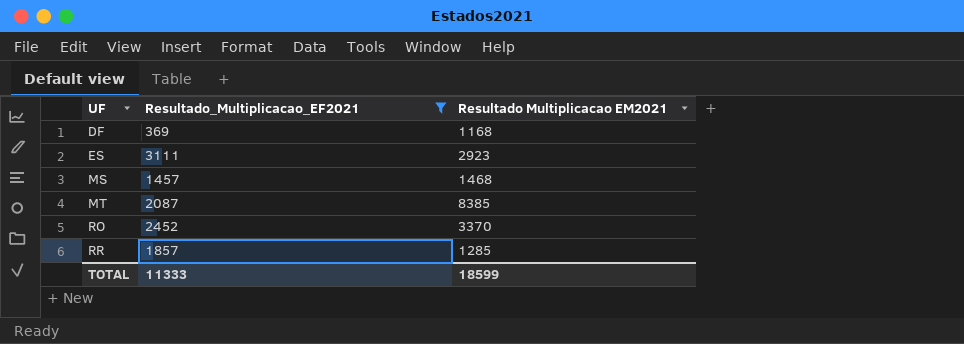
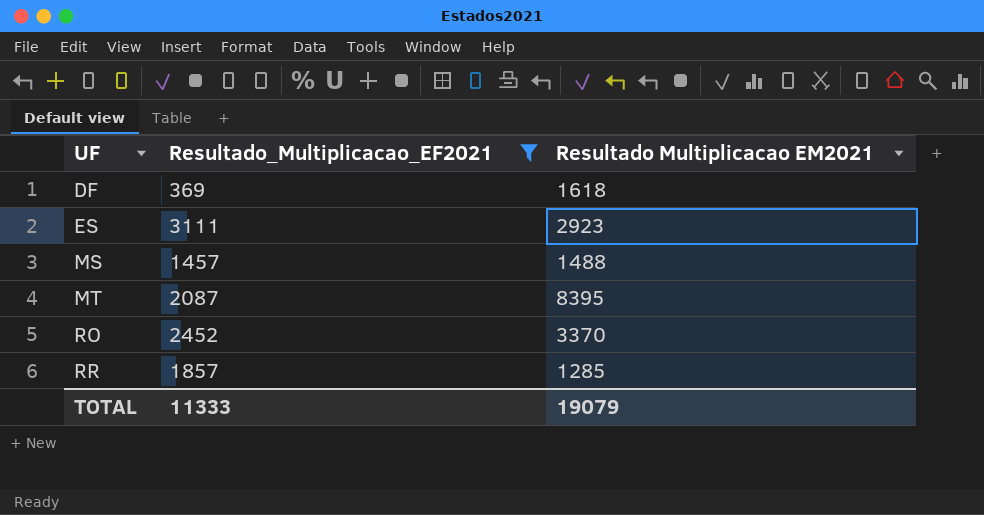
DF | Resultado Multiplicacao EM2021: 1168 -> 1618
MS | Resultado Multiplicacao EM2021: 1468 -> 1488
MT | Resultado Multiplicacao EM2021: 8385 -> 8395
TOTAL | Resultado Multiplicacao EM2021: 18599 -> 19079

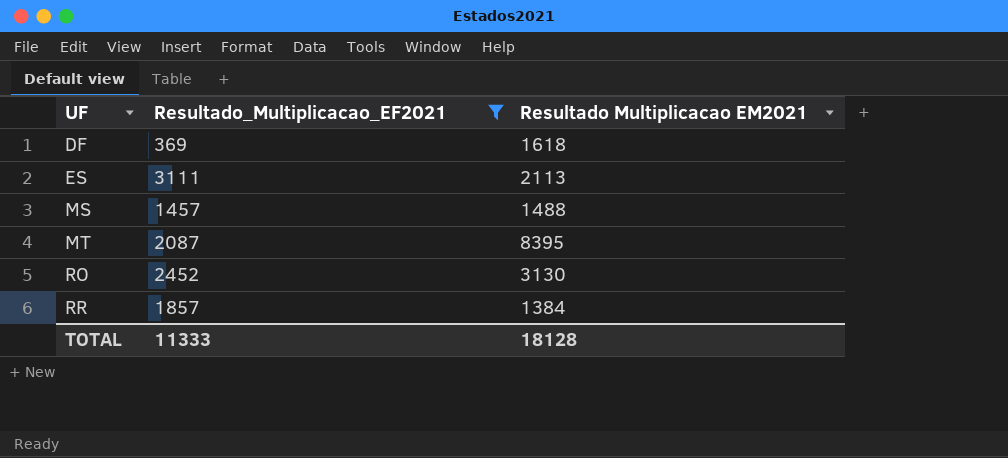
ES | Resultado Multiplicacao EM2021: 2923 -> 2113
RO | Resultado Multiplicacao EM2021: 3370 -> 3130
RR | Resultado Multiplicacao EM2021: 1285 -> 1384
TOTAL | Resultado Multiplicacao EM2021: 19079 -> 18128

